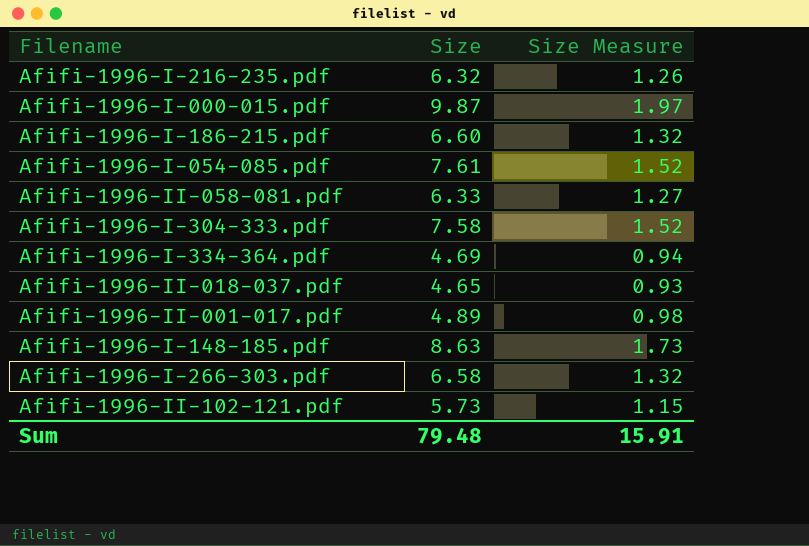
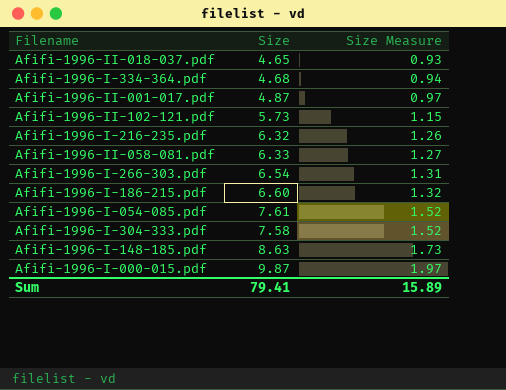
row order: none -> Size Measure ascending
Afifi-1996-I-334-364.pdf | Size: 4.69 -> 4.68
Afifi-1996-II-001-017.pdf | Size: 4.89 -> 4.87
Afifi-1996-II-001-017.pdf | Size Measure: 0.98 -> 0.97
Afifi-1996-I-266-303.pdf | Size: 6.58 -> 6.54
Afifi-1996-I-266-303.pdf | Size Measure: 1.32 -> 1.31
Sum | Size: 79.48 -> 79.41
Sum | Size Measure: 15.91 -> 15.89

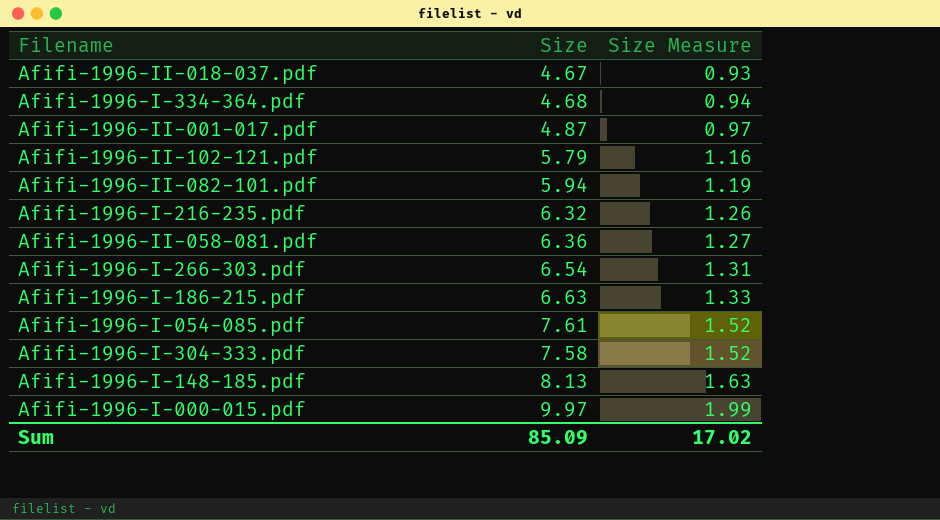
Afifi-1996-II-018-037.pdf | Size: 4.65 -> 4.67
Afifi-1996-II-102-121.pdf | Size: 5.73 -> 5.79
Afifi-1996-II-102-121.pdf | Size Measure: 1.15 -> 1.16
row Afifi-1996-II-082-101.pdf: none -> 5.94 | 1.19
Afifi-1996-II-058-081.pdf | Size: 6.33 -> 6.36
Afifi-1996-I-186-215.pdf | Size: 6.60 -> 6.63
Afifi-1996-I-186-215.pdf | Size Measure: 1.32 -> 1.33
Afifi-1996-I-148-185.pdf | Size: 8.63 -> 8.13
Afifi-1996-I-148-185.pdf | Size Measure: 1.73 -> 1.63
Afifi-1996-I-000-015.pdf | Size: 9.87 -> 9.97
Afifi-1996-I-000-015.pdf | Size Measure: 1.97 -> 1.99
Sum | Size: 79.41 -> 85.09
Sum | Size Measure: 15.89 -> 17.02

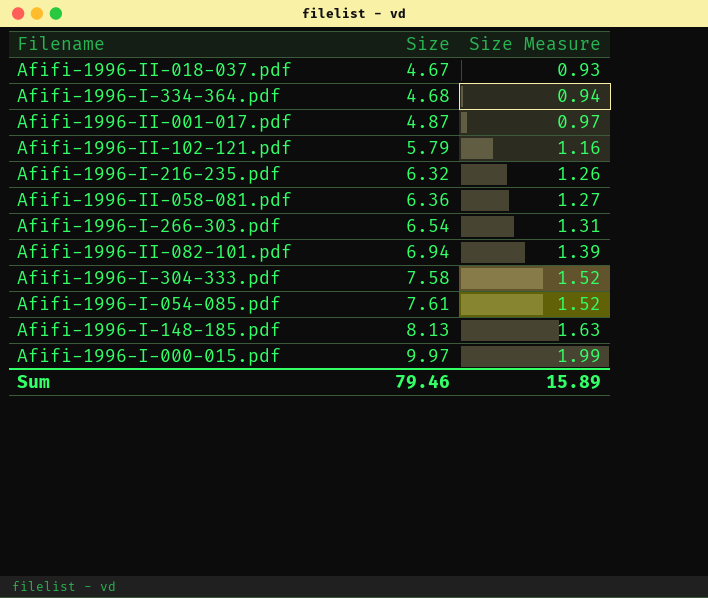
row order: Size Measure ascending -> Size ascending
row Afifi-1996-I-186-215.pdf: 6.63 | 1.33 -> none
Afifi-1996-II-082-101.pdf | Size: 5.94 -> 6.94
Afifi-1996-II-082-101.pdf | Size Measure: 1.19 -> 1.39
Sum | Size: 85.09 -> 79.46
Sum | Size Measure: 17.02 -> 15.89

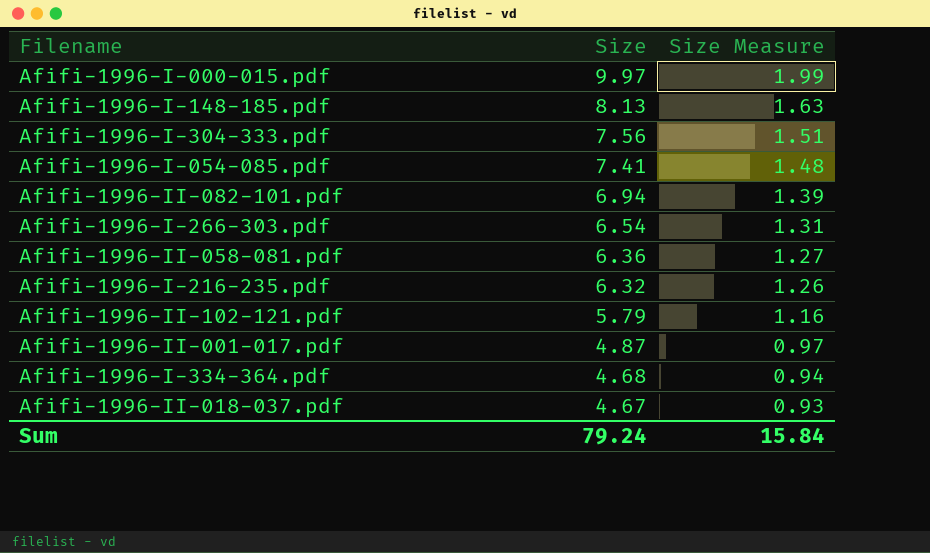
row order: Size ascending -> Size descending
Afifi-1996-I-304-333.pdf | Size: 7.58 -> 7.56
Afifi-1996-I-304-333.pdf | Size Measure: 1.52 -> 1.51
Afifi-1996-I-054-085.pdf | Size: 7.61 -> 7.41
Afifi-1996-I-054-085.pdf | Size Measure: 1.52 -> 1.48
Sum | Size: 79.46 -> 79.24
Sum | Size Measure: 15.89 -> 15.84

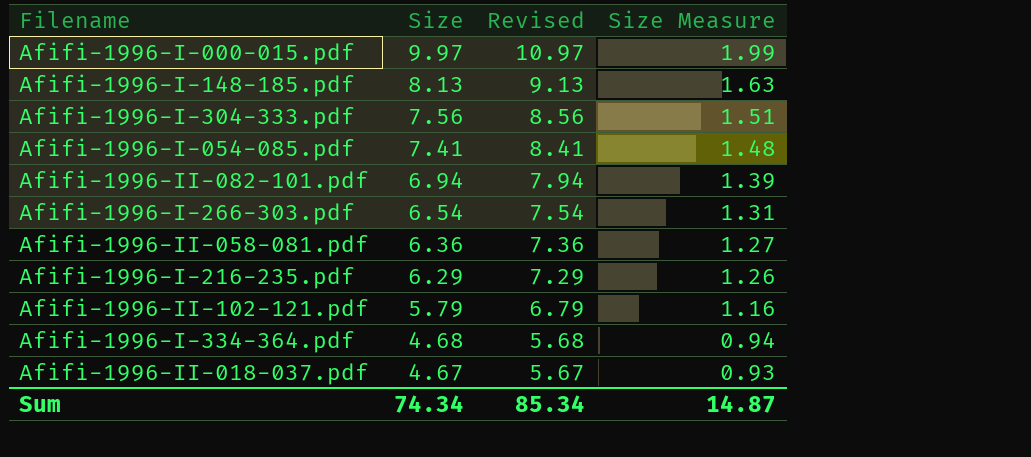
column Revised | formula: none -> [Size] + 1
row Afifi-1996-II-001-017.pdf: 4.87 | 0.97 -> none
Afifi-1996-I-216-235.pdf | Size: 6.32 -> 6.29
Sum | Size: 79.24 -> 74.34
Sum | Size Measure: 15.84 -> 14.87

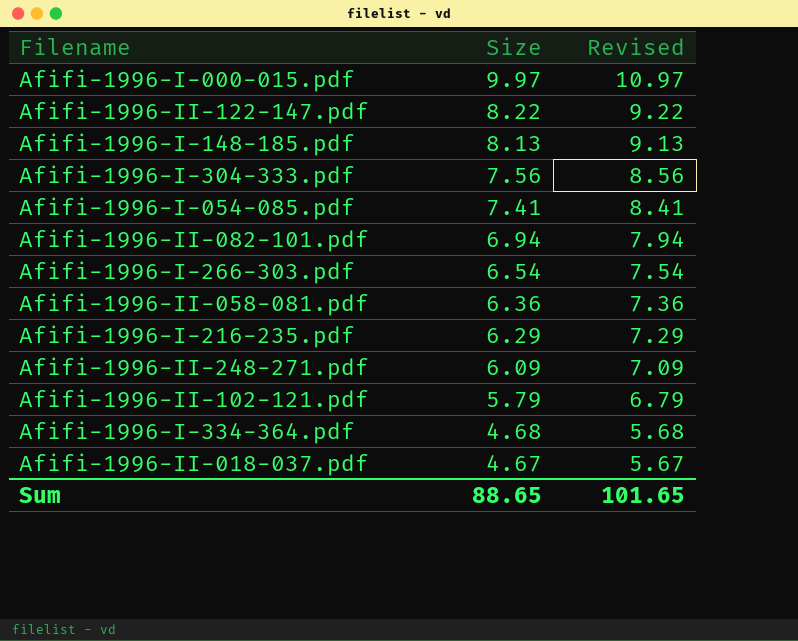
column Size Measure | formula: [Size] * 0.2 -> none
row Afifi-1996-II-122-147.pdf: none -> 8.22 | 9.22
row Afifi-1996-II-248-271.pdf: none -> 6.09 | 7.09
Sum | Size: 74.34 -> 88.65
Sum | Revised: 85.34 -> 101.65

